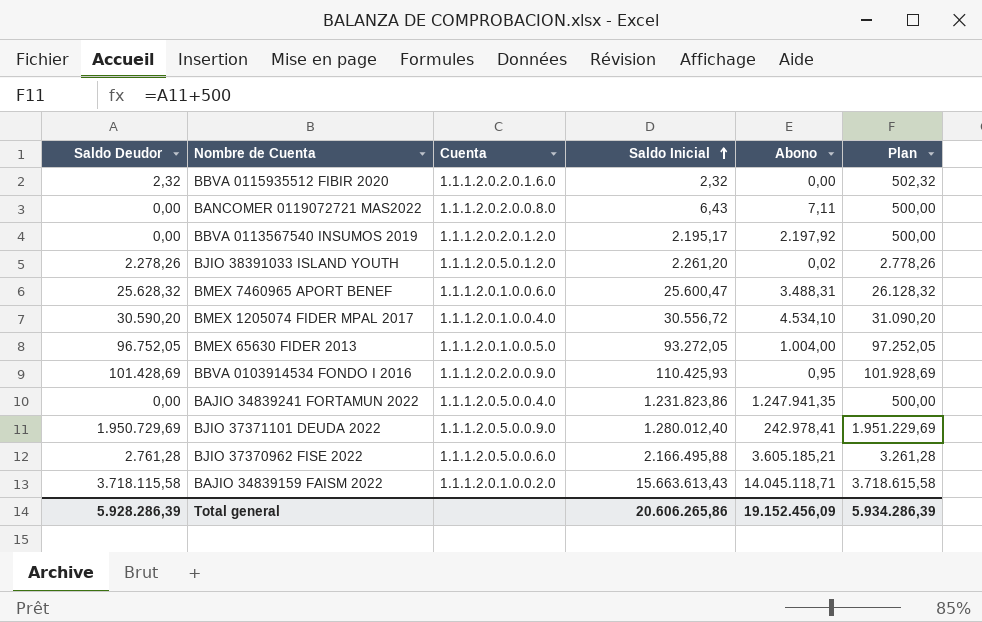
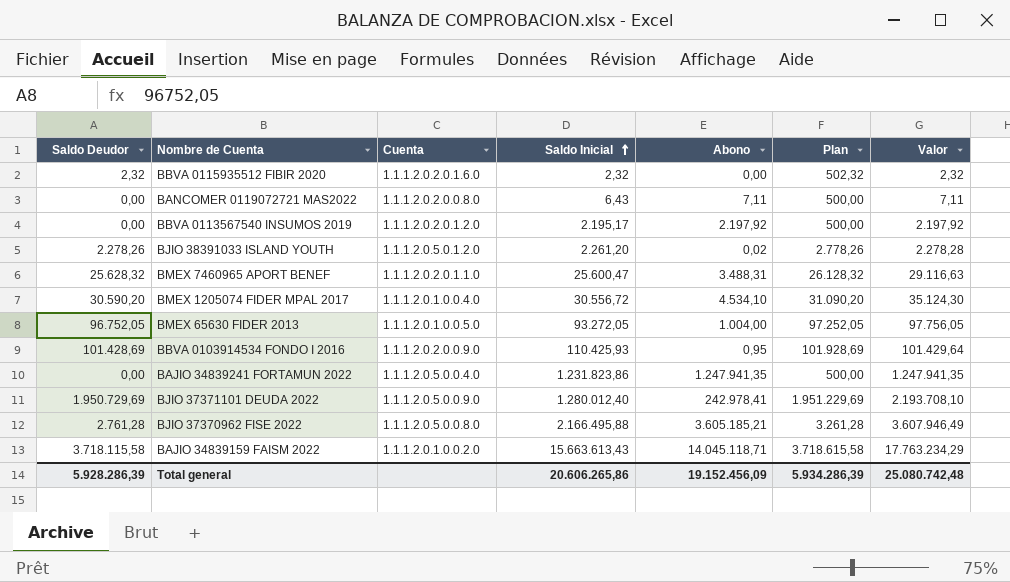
column Valor | formula: none -> [Saldo Deudor] + [Abono]
BMEX 7460965 APORT BENEF | Cuenta: 1.1.1.2.0.1.0.0.6.0 -> 1.1.1.2.0.2.0.1.1.0
BJIO 37370962 FISE 2022 | Cuenta: 1.1.1.2.0.5.0.0.6.0 -> 1.1.1.2.0.5.0.0.8.0

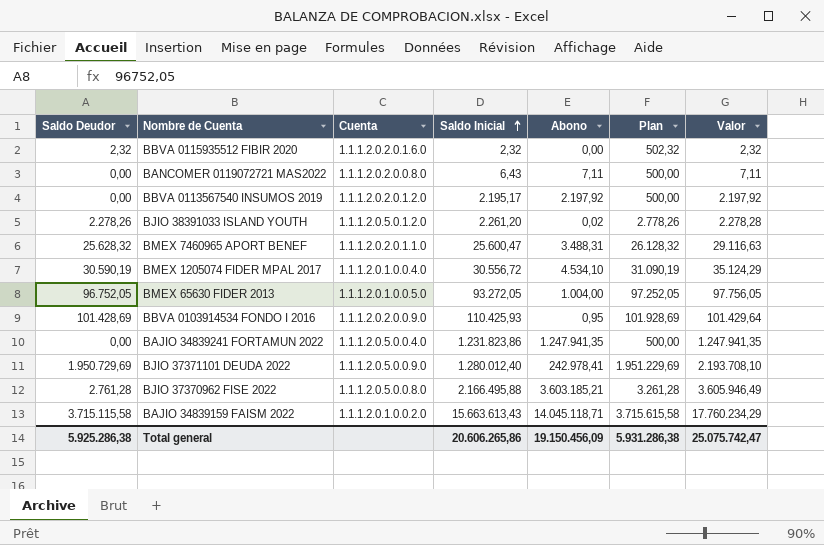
BMEX 1205074 FIDER MPAL 2017 | Saldo Deudor: 30.590,20 -> 30.590,19
BMEX 1205074 FIDER MPAL 2017 | Plan: 31.090,20 -> 31.090,19
BMEX 1205074 FIDER MPAL 2017 | Valor: 35.124,30 -> 35.124,29
BJIO 37370962 FISE 2022 | Abono: 3.605.185,21 -> 3.603.185,21
BJIO 37370962 FISE 2022 | Valor: 3.607.946,49 -> 3.605.946,49
BAJIO 34839159 FAISM 2022 | Saldo Deudor: 3.718.115,58 -> 3.715.115,58
BAJIO 34839159 FAISM 2022 | Plan: 3.718.615,58 -> 3.715.615,58
BAJIO 34839159 FAISM 2022 | Valor: 17.763.234,29 -> 17.760.234,29
Total general | Saldo Deudor: 5.928.286,39 -> 5.925.286,38
Total general | Abono: 19.152.456,09 -> 19.150.456,09
Total general | Plan: 5.934.286,39 -> 5.931.286,38
Total general | Valor: 25.080.742,48 -> 25.075.742,47

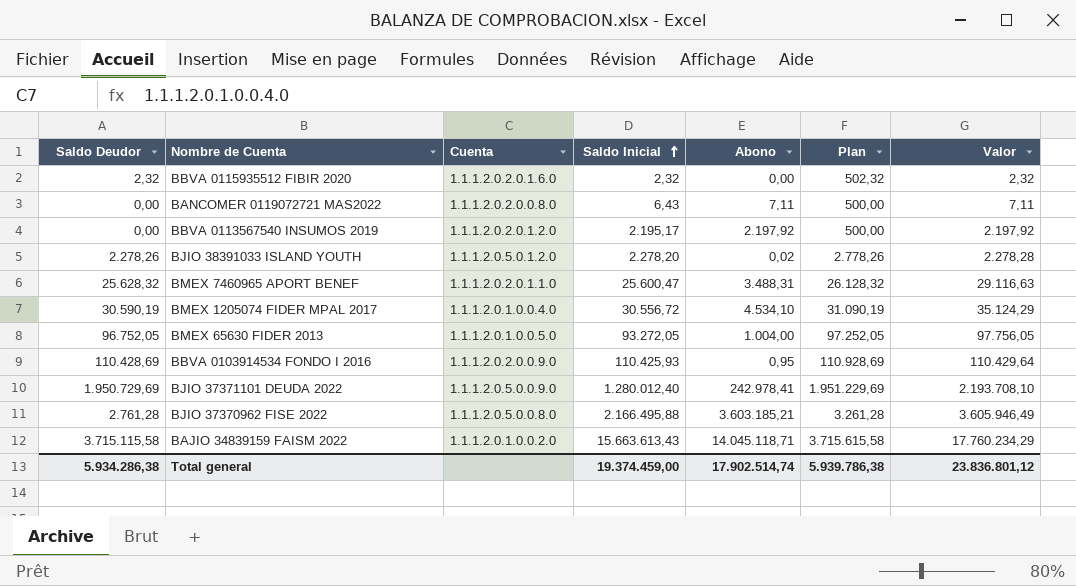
row BAJIO 34839241 FORTAMUN 2022: 0,00 | 1.1.1.2.0.5.0.0.4.0 | 1.231.823,86 | 1.247.941,35 | 500,00 | 1.247.941,35 -> none
BJIO 38391033 ISLAND YOUTH | Saldo Inicial: 2.261,20 -> 2.278,20
BBVA 0103914534 FONDO I 2016 | Saldo Deudor: 101.428,69 -> 110.428,69
BBVA 0103914534 FONDO I 2016 | Plan: 101.928,69 -> 110.928,69
BBVA 0103914534 FONDO I 2016 | Valor: 101.429,64 -> 110.429,64
Total general | Saldo Deudor: 5.925.286,38 -> 5.934.286,38
Total general | Saldo Inicial: 20.606.265,86 -> 19.374.459,00
Total general | Abono: 19.150.456,09 -> 17.902.514,74
Total general | Plan: 5.931.286,38 -> 5.939.786,38
Total general | Valor: 25.075.742,47 -> 23.836.801,12

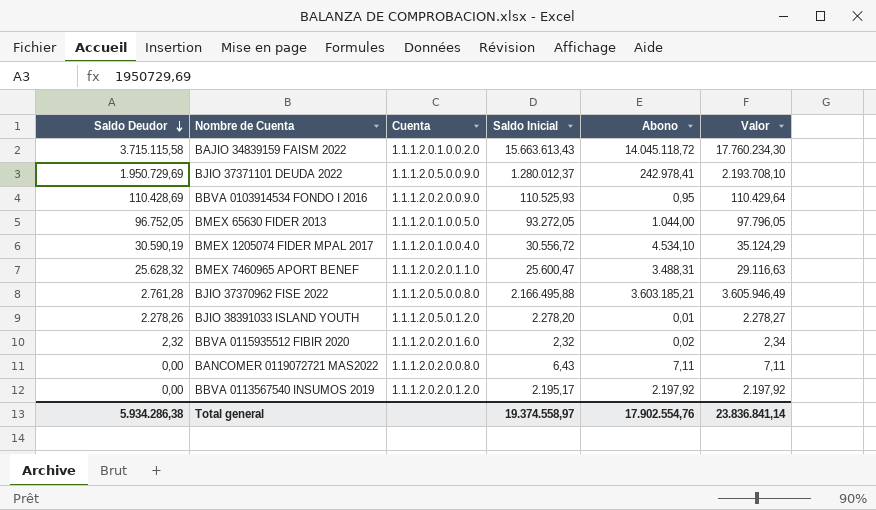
row order: Saldo Inicial ascending -> Saldo Deudor descending
column Plan | formula: [Saldo Deudor] + 500 -> none
BAJIO 34839159 FAISM 2022 | Abono: 14.045.118,71 -> 14.045.118,72
BAJIO 34839159 FAISM 2022 | Valor: 17.760.234,29 -> 17.760.234,30
BJIO 37371101 DEUDA 2022 | Saldo Inicial: 1.280.012,40 -> 1.280.012,37
BBVA 0103914534 FONDO I 2016 | Saldo Inicial: 110.425,93 -> 110.525,93
BMEX 65630 FIDER 2013 | Abono: 1.004,00 -> 1.044,00
BMEX 65630 FIDER 2013 | Valor: 97.756,05 -> 97.796,05
BJIO 38391033 ISLAND YOUTH | Abono: 0,02 -> 0,01
BJIO 38391033 ISLAND YOUTH | Valor: 2.278,28 -> 2.278,27
BBVA 0115935512 FIBIR 2020 | Abono: 0,00 -> 0,02
BBVA 0115935512 FIBIR 2020 | Valor: 2,32 -> 2,34
Total general | Saldo Inicial: 19.374.459,00 -> 19.374.558,97
Total general | Abono: 17.902.514,74 -> 17.902.554,76
Total general | Valor: 23.836.801,12 -> 23.836.841,14

